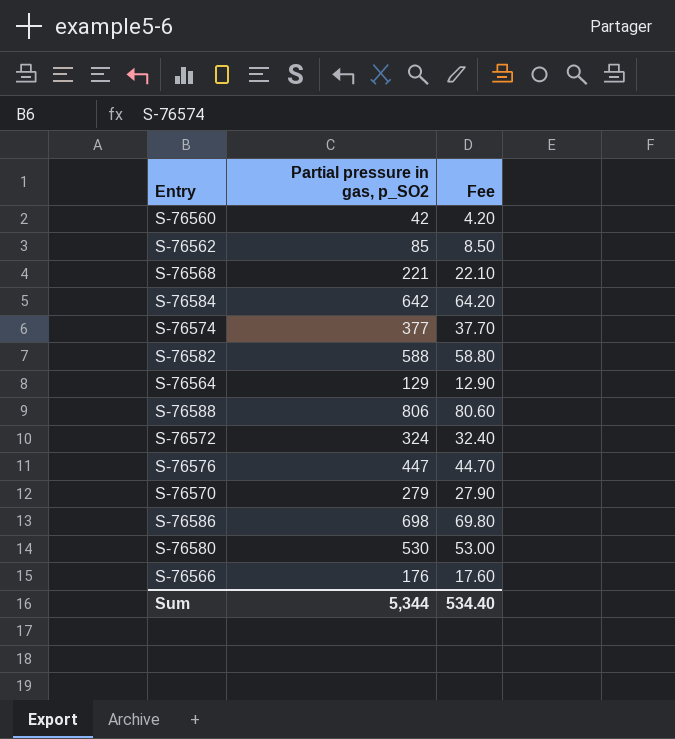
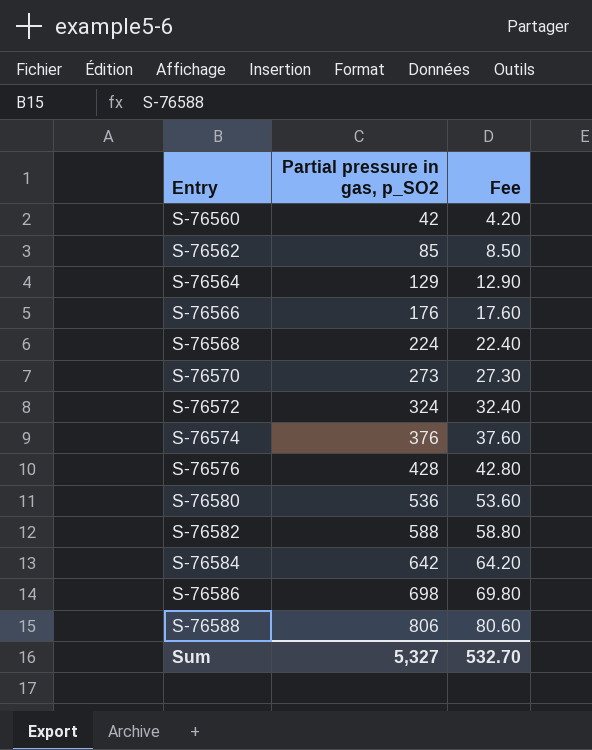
row order: none -> Entry ascending
S-76568 | Partial pressure in gas, p_SO2: 221 -> 224
S-76568 | Fee: 22.10 -> 22.40
S-76570 | Partial pressure in gas, p_SO2: 279 -> 273
S-76570 | Fee: 27.90 -> 27.30
S-76574 | Partial pressure in gas, p_SO2: 377 -> 376
S-76574 | Fee: 37.70 -> 37.60
S-76576 | Partial pressure in gas, p_SO2: 447 -> 428
S-76576 | Fee: 44.70 -> 42.80
S-76580 | Partial pressure in gas, p_SO2: 530 -> 536
S-76580 | Fee: 53.00 -> 53.60
Sum | Partial pressure in gas, p_SO2: 5,344 -> 5,327
Sum | Fee: 534.40 -> 532.70

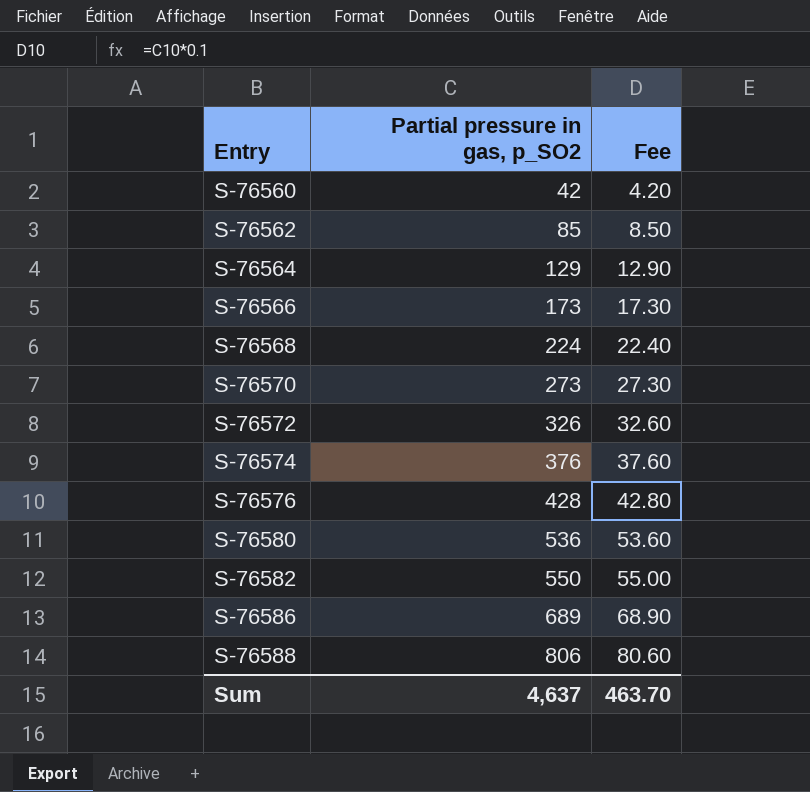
row S-76584: 642 | 64.20 -> none
S-76566 | Partial pressure in gas, p_SO2: 176 -> 173
S-76566 | Fee: 17.60 -> 17.30
S-76572 | Partial pressure in gas, p_SO2: 324 -> 326
S-76572 | Fee: 32.40 -> 32.60
S-76582 | Partial pressure in gas, p_SO2: 588 -> 550
S-76582 | Fee: 58.80 -> 55.00
S-76586 | Partial pressure in gas, p_SO2: 698 -> 689
S-76586 | Fee: 69.80 -> 68.90
Sum | Partial pressure in gas, p_SO2: 5,327 -> 4,637
Sum | Fee: 532.70 -> 463.70

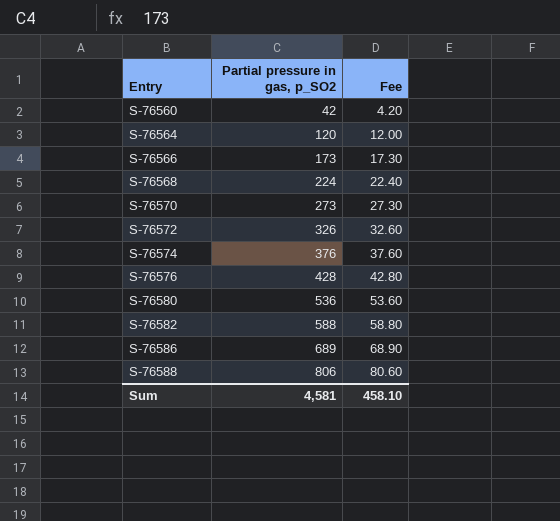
row S-76562: 85 | 8.50 -> none
S-76564 | Partial pressure in gas, p_SO2: 129 -> 120
S-76564 | Fee: 12.90 -> 12.00
S-76582 | Partial pressure in gas, p_SO2: 550 -> 588
S-76582 | Fee: 55.00 -> 58.80
Sum | Partial pressure in gas, p_SO2: 4,637 -> 4,581
Sum | Fee: 463.70 -> 458.10

